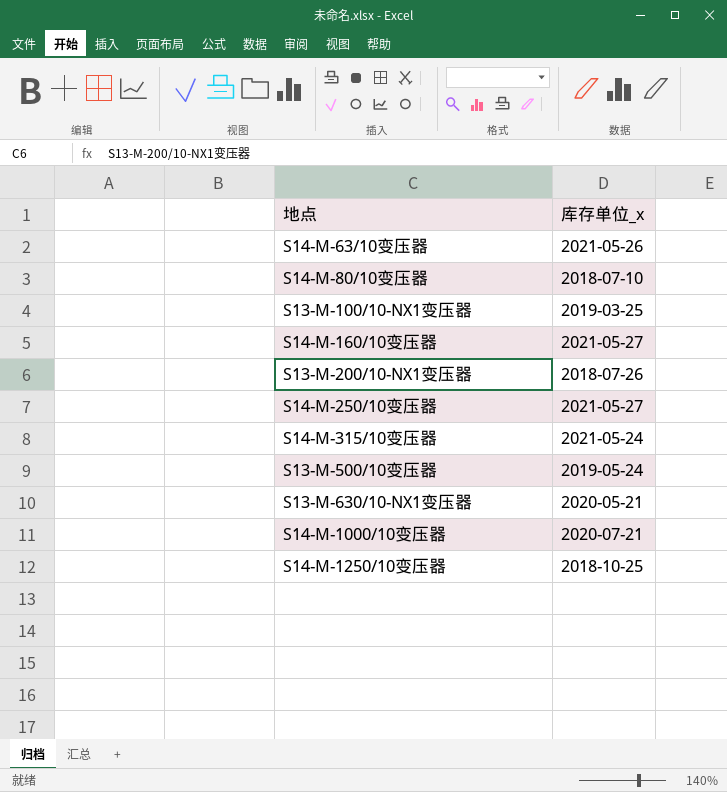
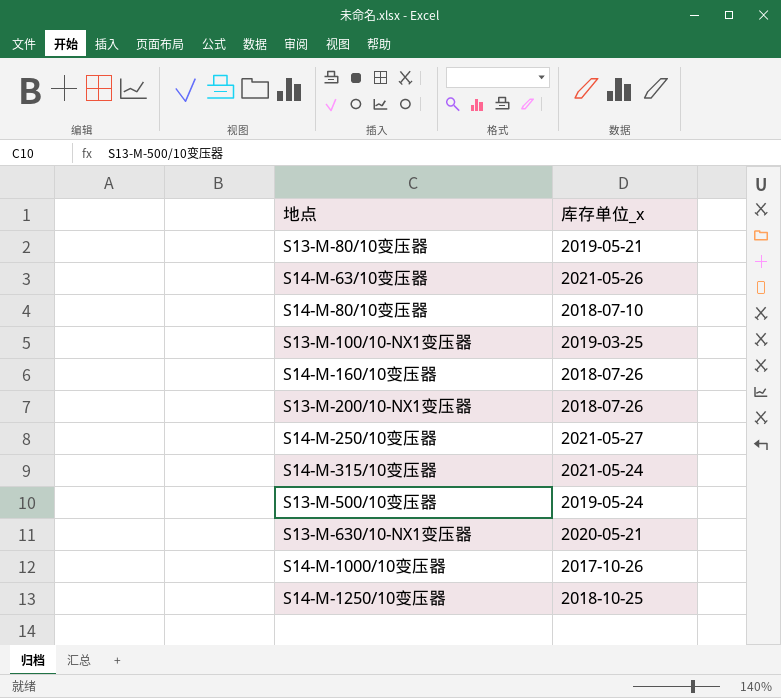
row S13-M-80/10变压器: none -> 2019-05-21
S14-M-160/10变压器 | 库存单位_x: 2021-05-27 -> 2018-07-26
S14-M-1000/10变压器 | 库存单位_x: 2020-07-21 -> 2017-10-26

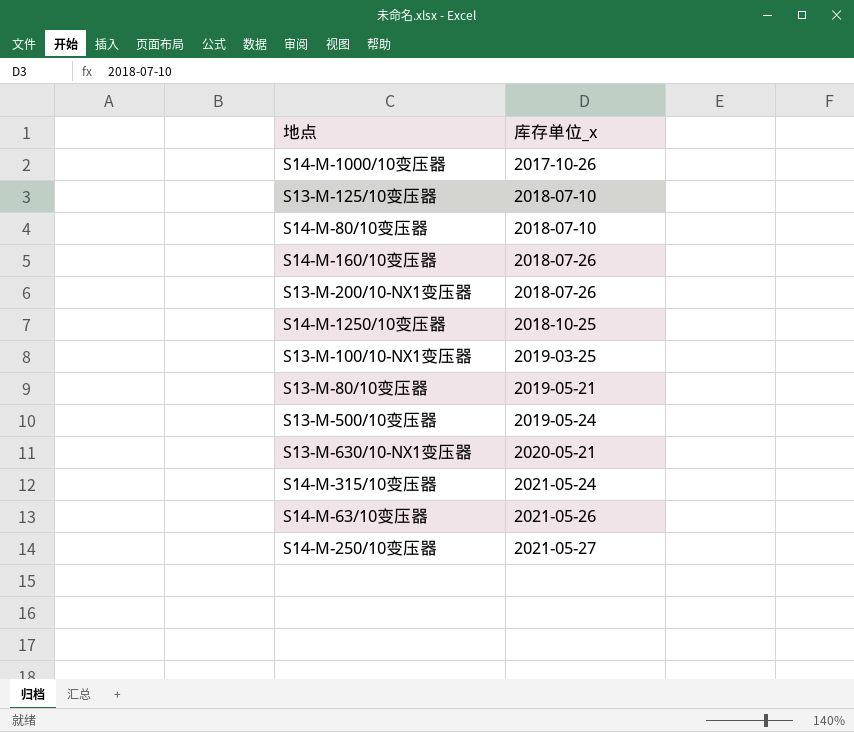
row order: none -> 库存单位_x ascending
row S13-M-125/10变压器: none -> 2018-07-10

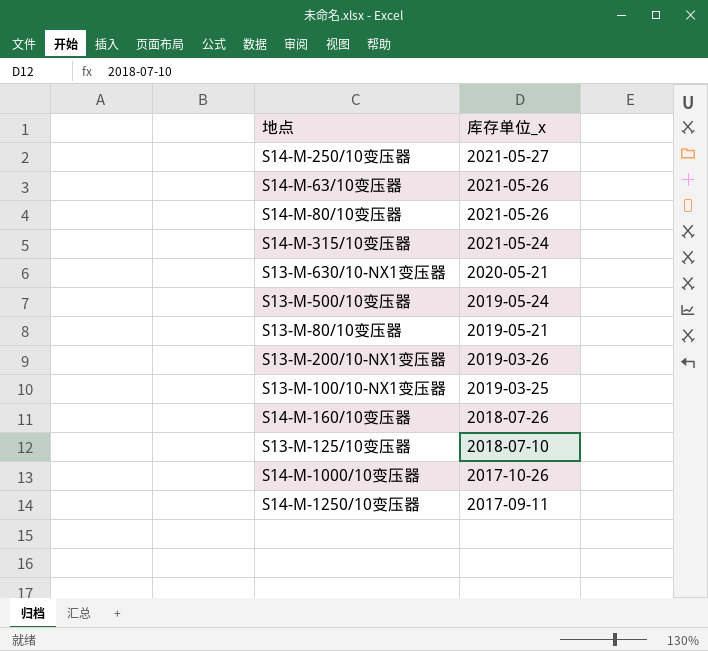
row order: 库存单位_x ascending -> 库存单位_x descending
S14-M-80/10变压器 | 库存单位_x: 2018-07-10 -> 2021-05-26
S13-M-200/10-NX1变压器 | 库存单位_x: 2018-07-26 -> 2019-03-26
S14-M-1250/10变压器 | 库存单位_x: 2018-10-25 -> 2017-09-11

